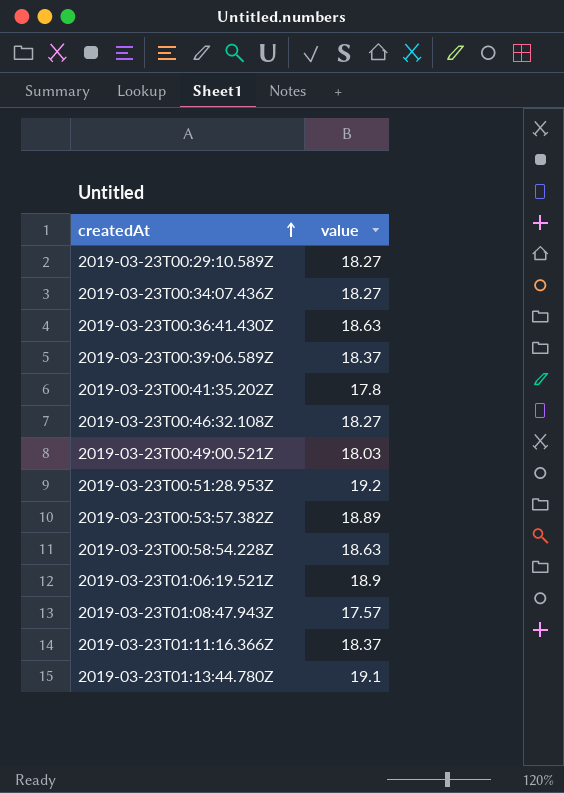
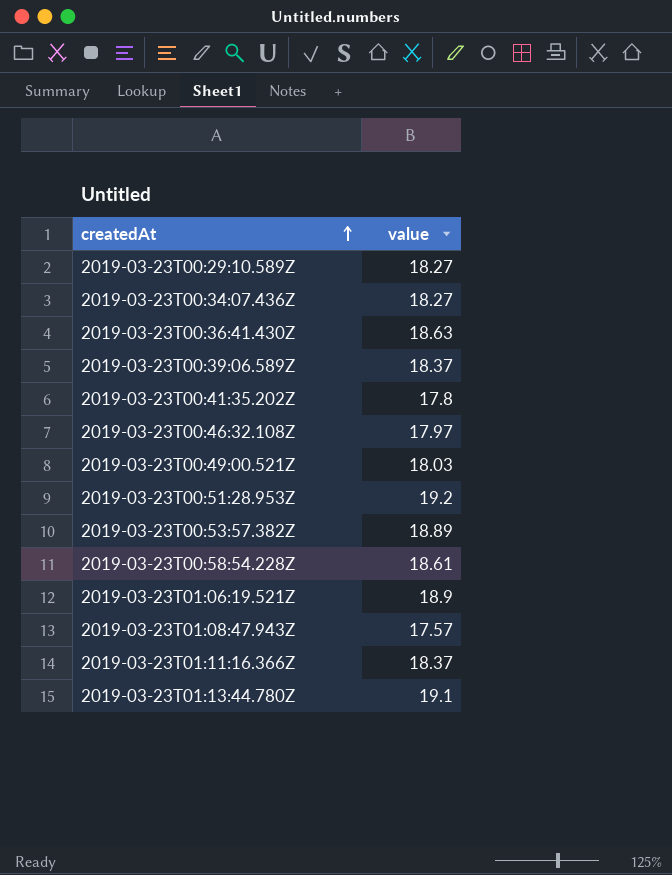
2019-03-23T00:46:32.108Z | value: 18.27 -> 17.97
2019-03-23T00:58:54.228Z | value: 18.63 -> 18.61

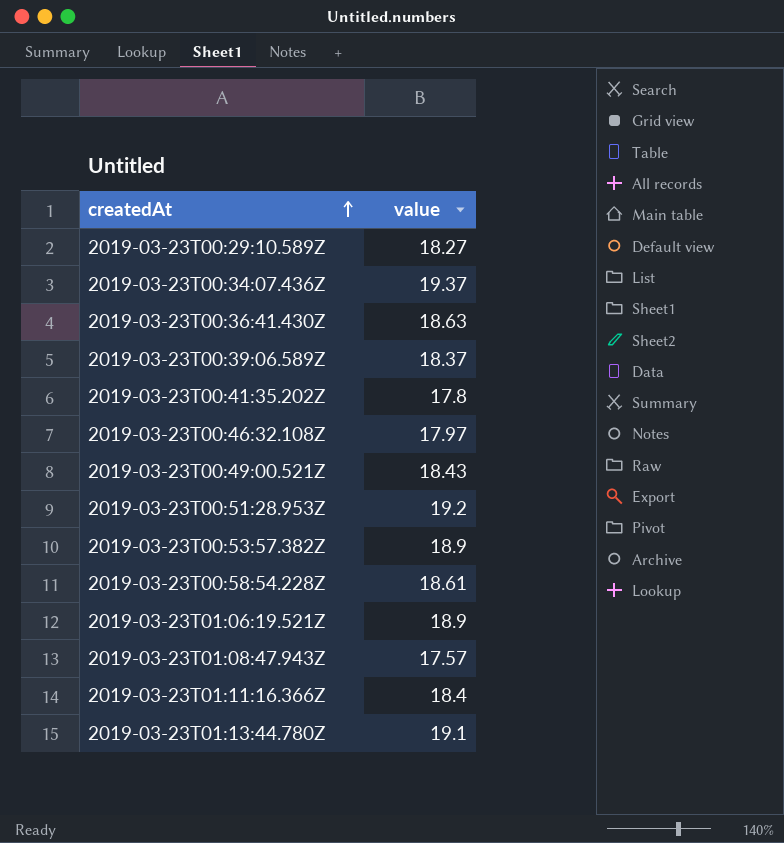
2019-03-23T00:34:07.436Z | value: 18.27 -> 19.37
2019-03-23T00:49:00.521Z | value: 18.03 -> 18.43
2019-03-23T00:53:57.382Z | value: 18.89 -> 18.9
2019-03-23T01:11:16.366Z | value: 18.37 -> 18.4

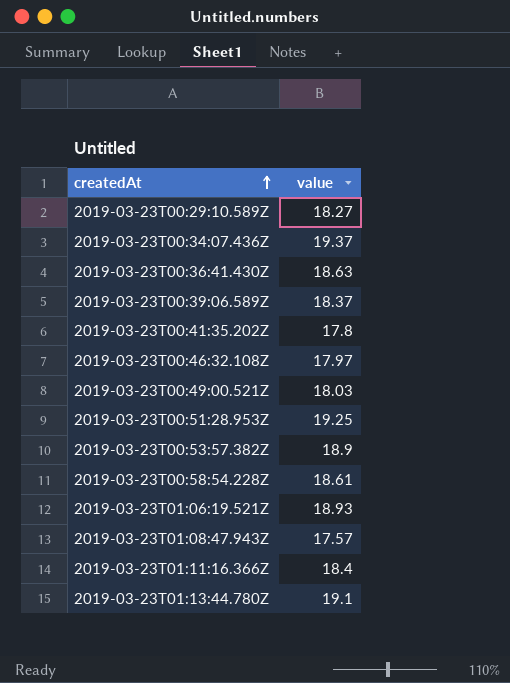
2019-03-23T00:49:00.521Z | value: 18.43 -> 18.03
2019-03-23T00:51:28.953Z | value: 19.2 -> 19.25
2019-03-23T01:06:19.521Z | value: 18.9 -> 18.93

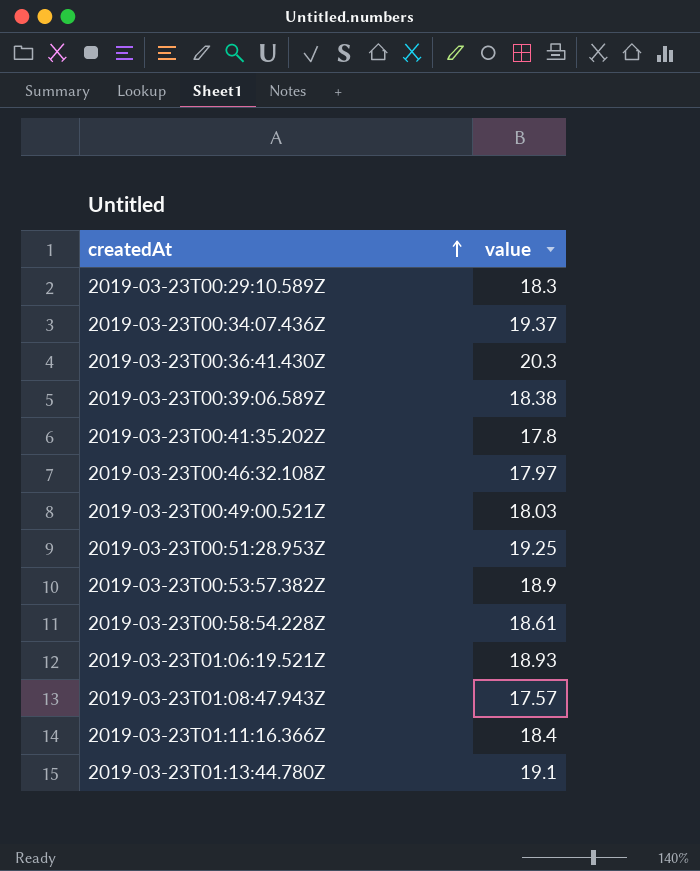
2019-03-23T00:29:10.589Z | value: 18.27 -> 18.3
2019-03-23T00:36:41.430Z | value: 18.63 -> 20.3
2019-03-23T00:39:06.589Z | value: 18.37 -> 18.38

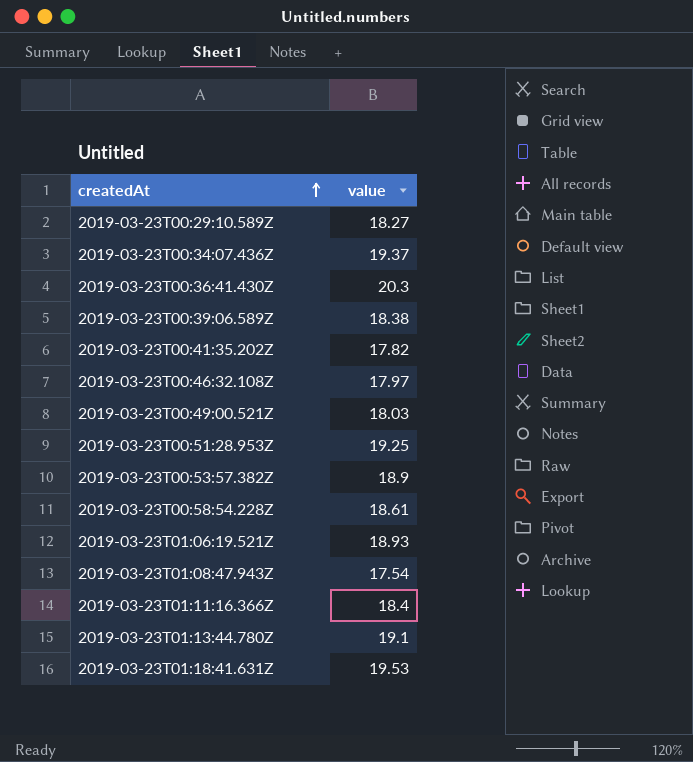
2019-03-23T00:29:10.589Z | value: 18.3 -> 18.27
2019-03-23T00:41:35.202Z | value: 17.8 -> 17.82
2019-03-23T01:08:47.943Z | value: 17.57 -> 17.54
row 2019-03-23T01:18:41.631Z: none -> 19.53

